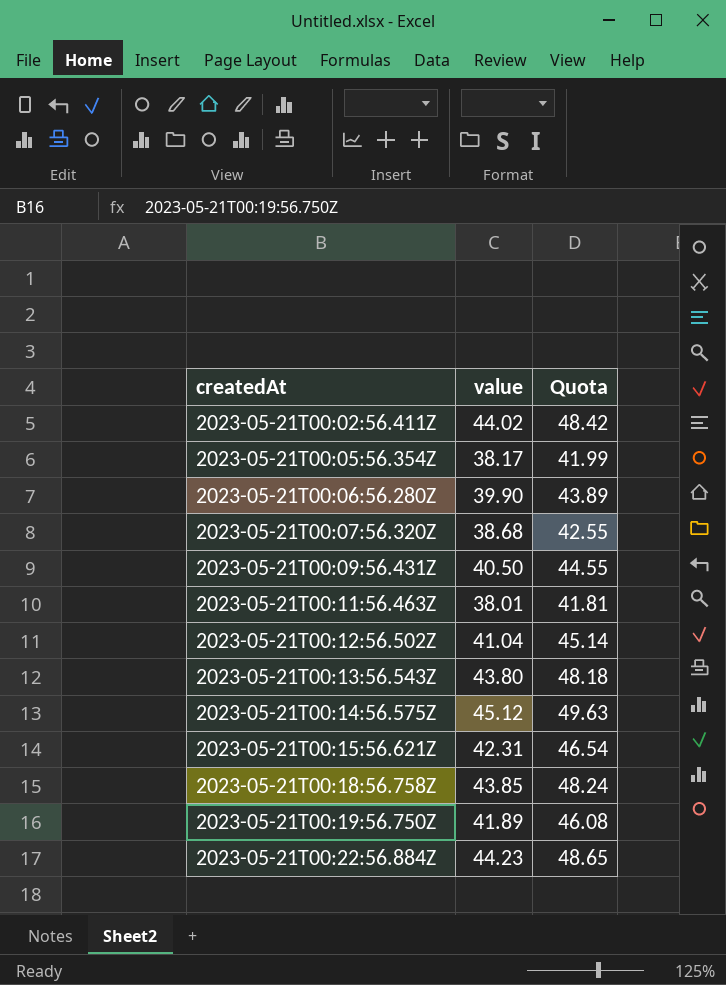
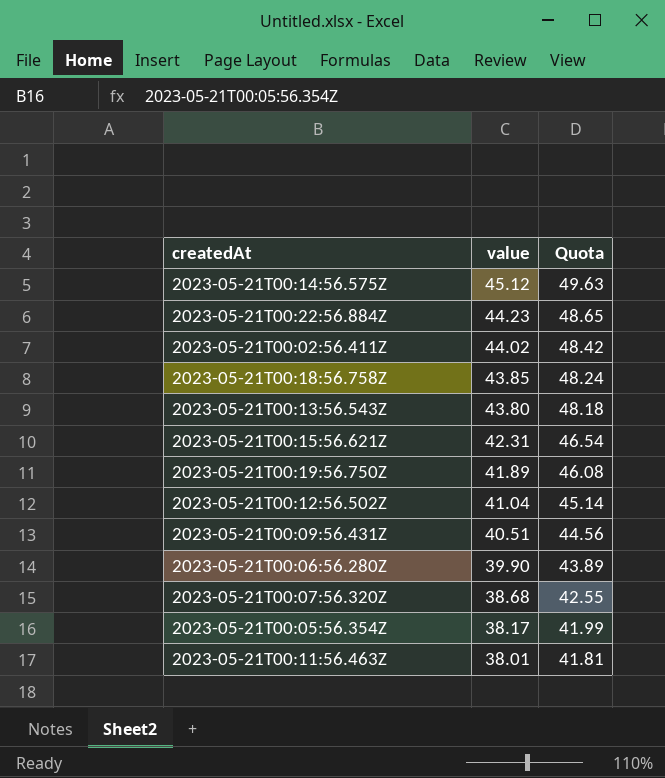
row order: createdAt ascending -> value descending
2023-05-21T00:09:56.431Z | value: 40.50 -> 40.51
2023-05-21T00:09:56.431Z | Quota: 44.55 -> 44.56

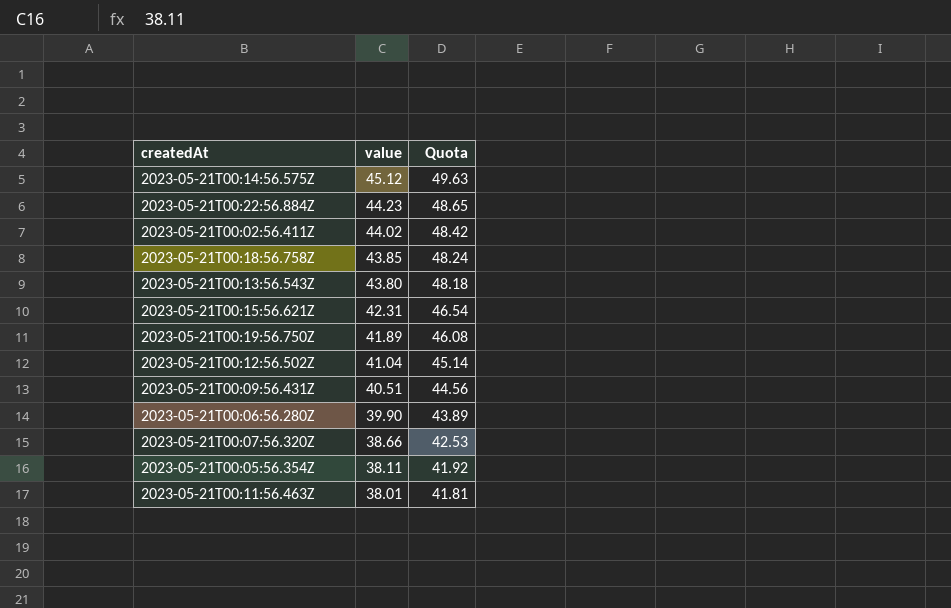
2023-05-21T00:07:56.320Z | value: 38.68 -> 38.66
2023-05-21T00:07:56.320Z | Quota: 42.55 -> 42.53
2023-05-21T00:05:56.354Z | value: 38.17 -> 38.11
2023-05-21T00:05:56.354Z | Quota: 41.99 -> 41.92

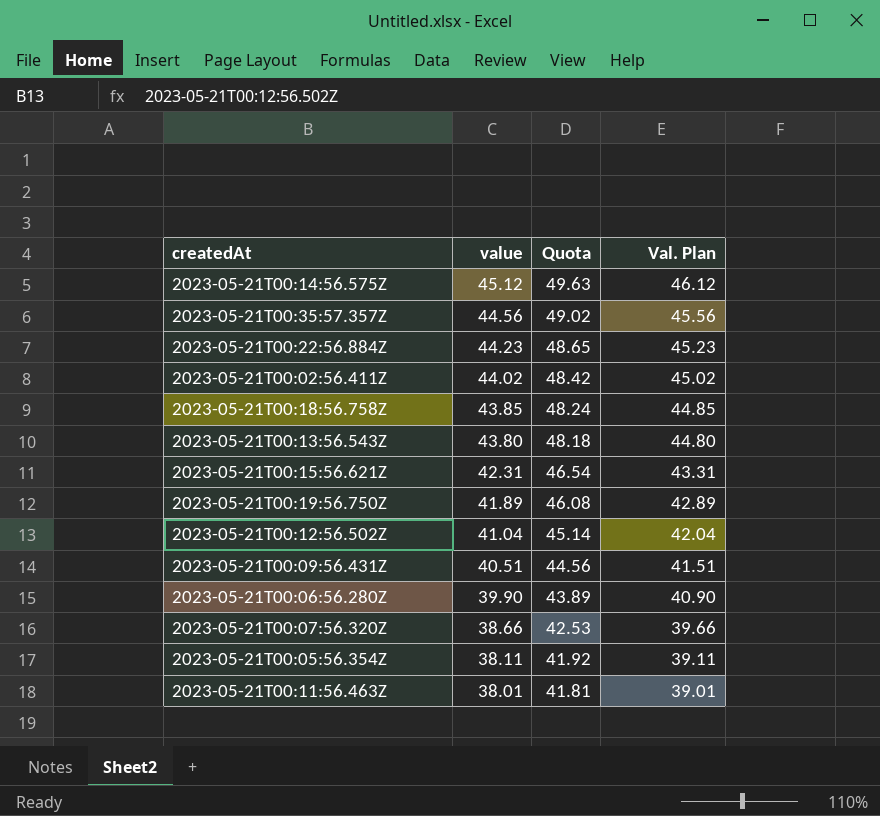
column Val. Plan | formula: none -> [value] + 1
row 2023-05-21T00:35:57.357Z: none -> 44.56 | 49.02 | 45.56

